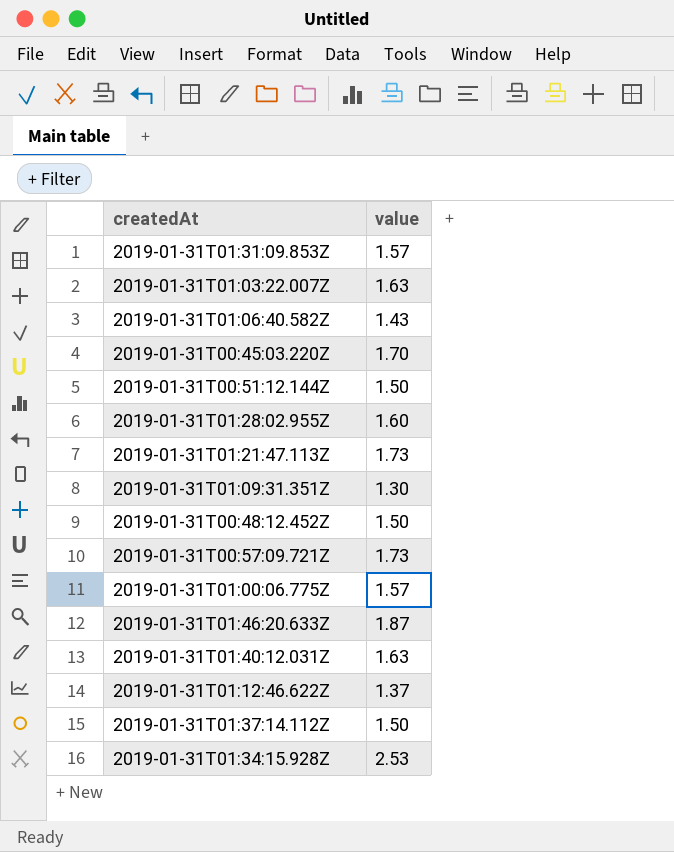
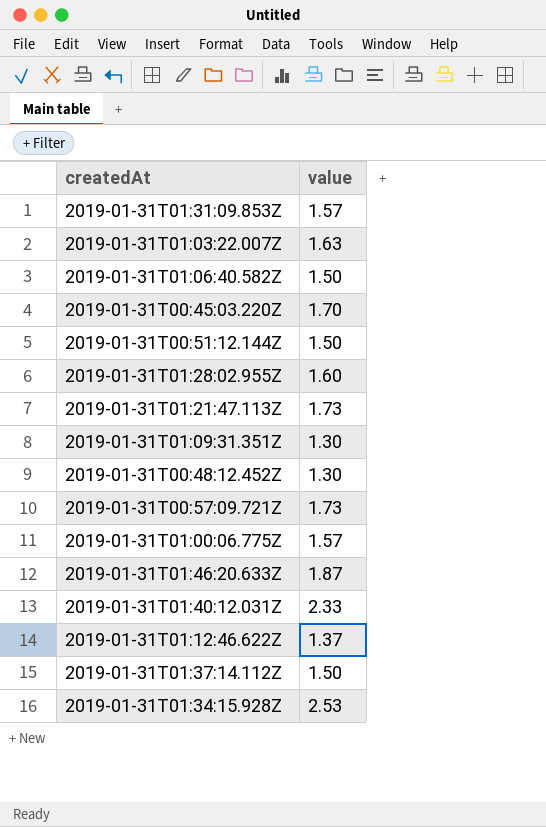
2019-01-31T01:06:40.582Z | value: 1.43 -> 1.50
2019-01-31T00:48:12.452Z | value: 1.50 -> 1.30
2019-01-31T01:40:12.031Z | value: 1.63 -> 2.33

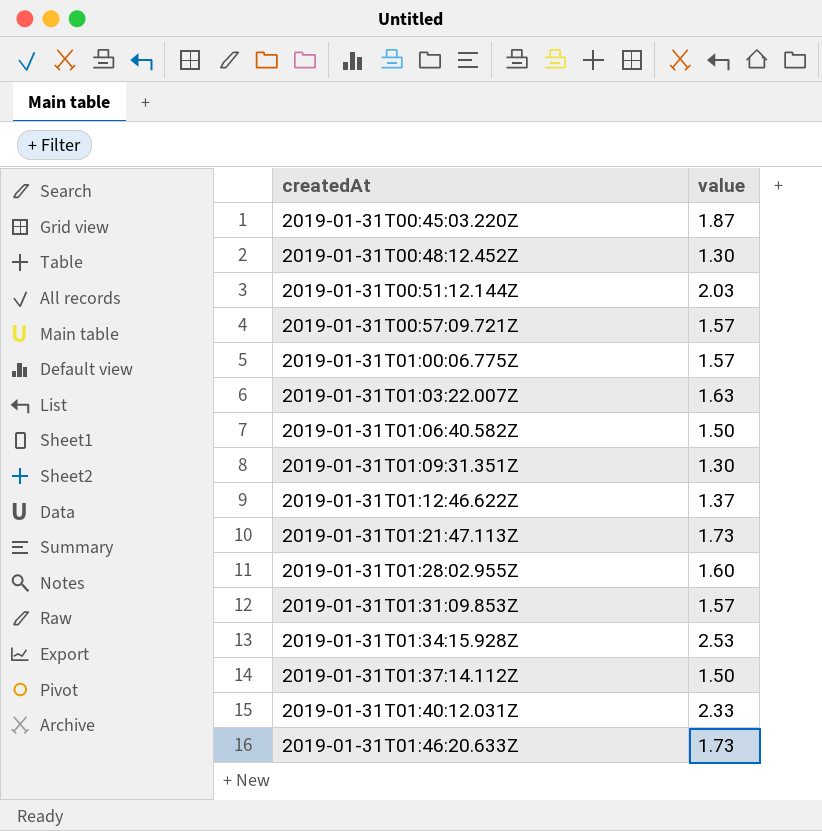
row order: none -> createdAt ascending
2019-01-31T00:45:03.220Z | value: 1.70 -> 1.87
2019-01-31T00:51:12.144Z | value: 1.50 -> 2.03
2019-01-31T00:57:09.721Z | value: 1.73 -> 1.57
2019-01-31T01:46:20.633Z | value: 1.87 -> 1.73

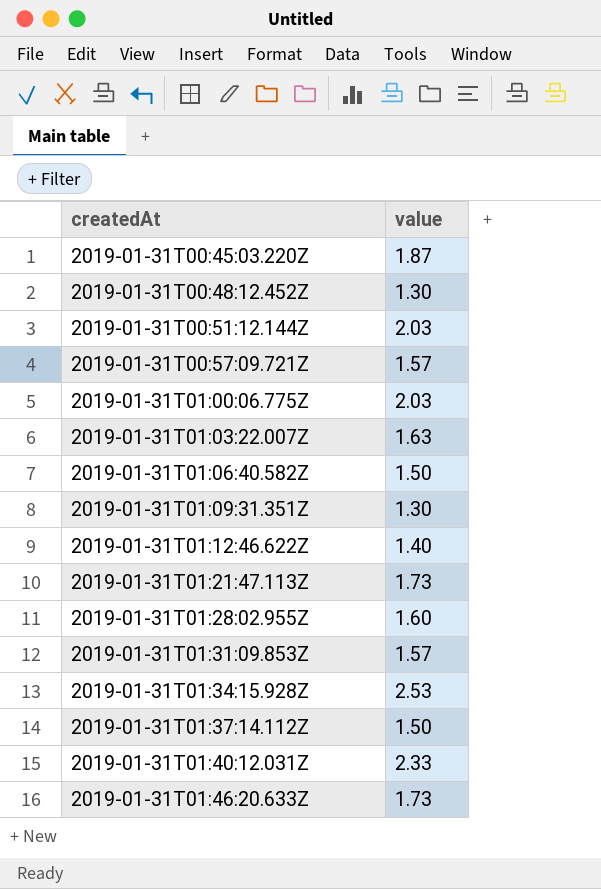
2019-01-31T01:00:06.775Z | value: 1.57 -> 2.03
2019-01-31T01:12:46.622Z | value: 1.37 -> 1.40

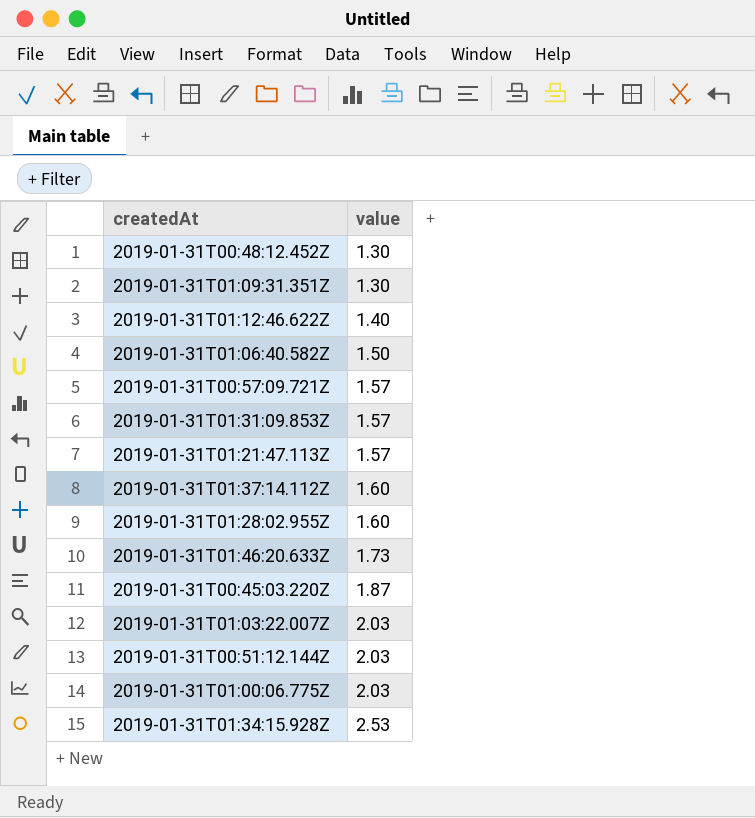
row order: createdAt ascending -> value ascending
row 2019-01-31T01:40:12.031Z: 2.33 -> none
2019-01-31T01:21:47.113Z | value: 1.73 -> 1.57
2019-01-31T01:37:14.112Z | value: 1.50 -> 1.60
2019-01-31T01:03:22.007Z | value: 1.63 -> 2.03

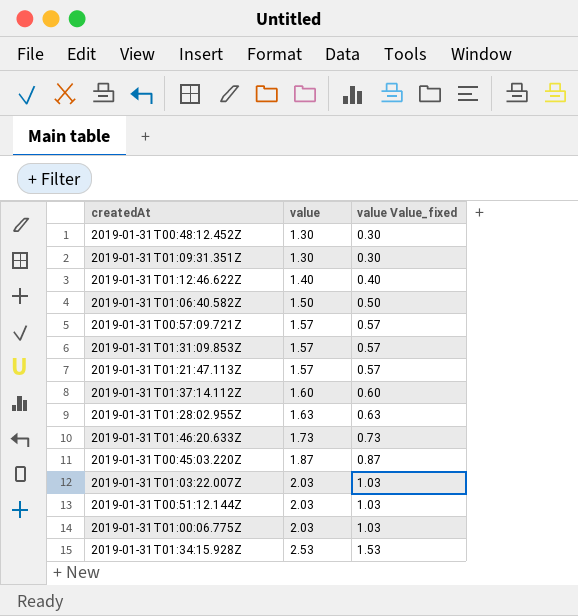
column value Value_fixed | formula: none -> [value] - 1
2019-01-31T01:28:02.955Z | value: 1.60 -> 1.63

